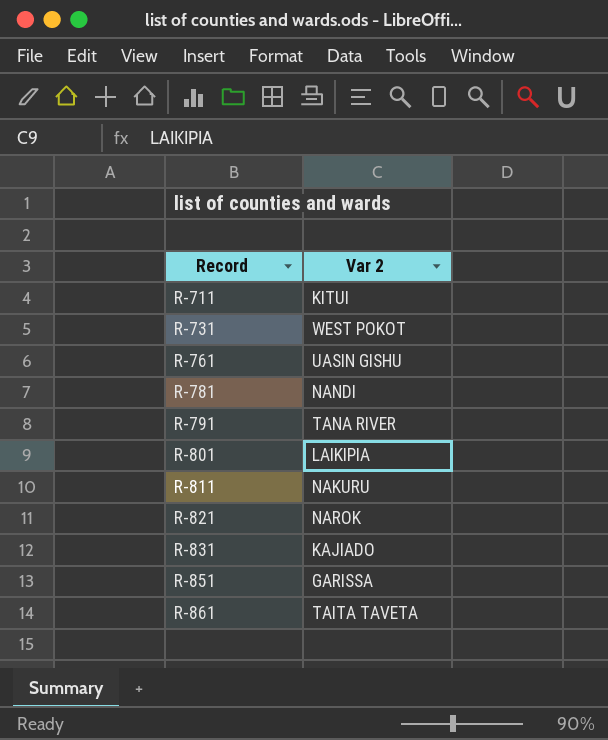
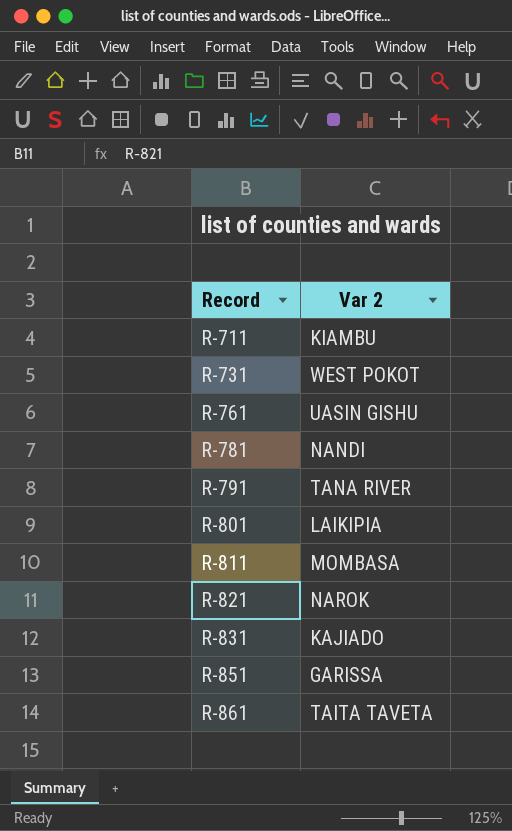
R-711 | Var 2: KITUI -> KIAMBU
R-811 | Var 2: NAKURU -> MOMBASA

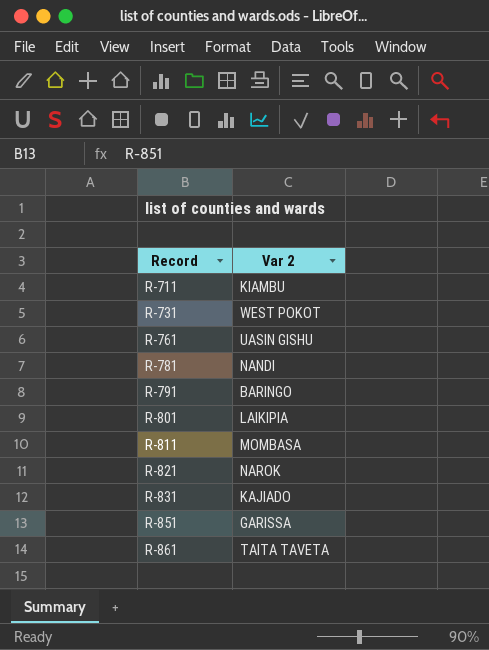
R-791 | Var 2: TANA RIVER -> BARINGO

